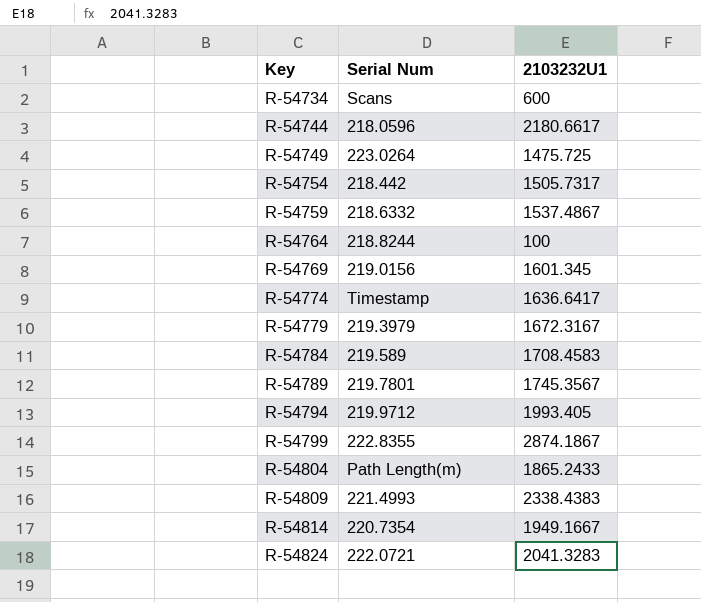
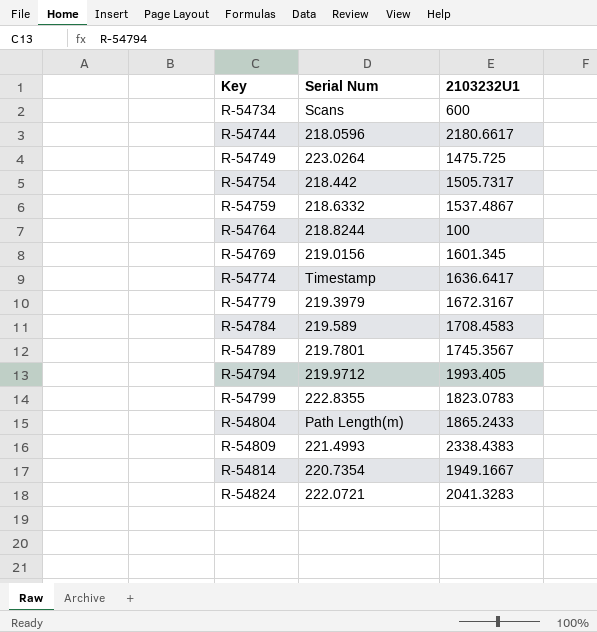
R-54799 | 2103232U1: 2874.1867 -> 1823.0783

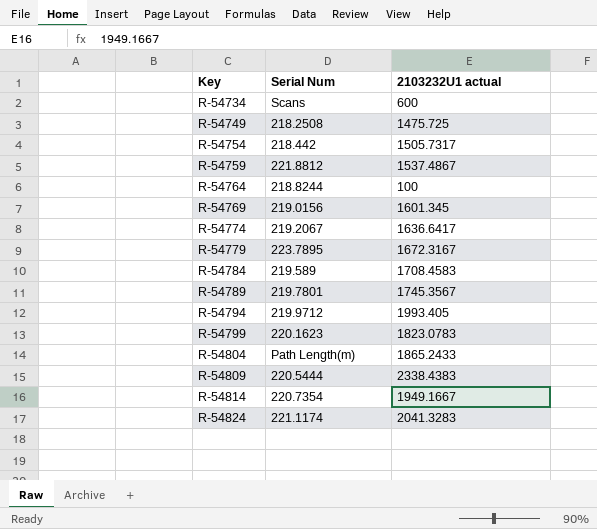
column name: 2103232U1 -> 2103232U1 actual
row R-54744: 218.0596 | 2180.6617 -> none
R-54749 | Serial Num: 223.0264 -> 218.2508
R-54759 | Serial Num: 218.6332 -> 221.8812
R-54774 | Serial Num: Timestamp -> 219.2067
R-54779 | Serial Num: 219.3979 -> 223.7895
R-54799 | Serial Num: 222.8355 -> 220.1623
R-54809 | Serial Num: 221.4993 -> 220.5444
R-54824 | Serial Num: 222.0721 -> 221.1174

